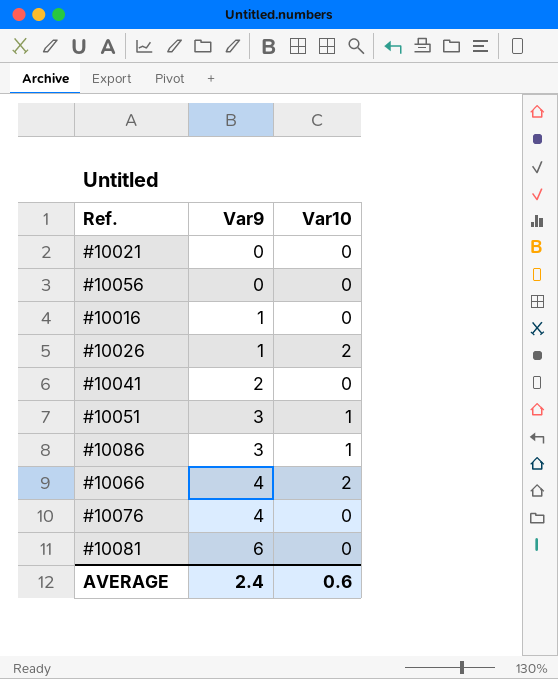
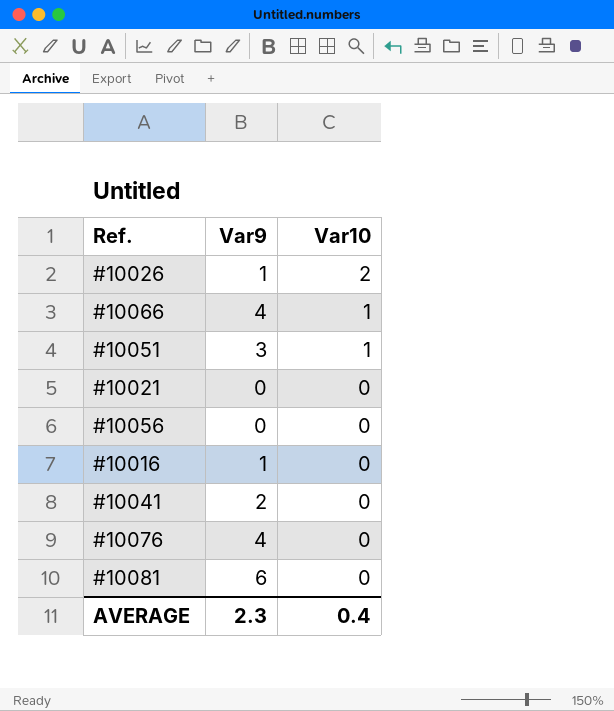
row order: Var9 ascending -> Var10 descending
row #10086: 3 | 1 -> none
#10066 | Var10: 2 -> 1
AVERAGE | Var9: 2.4 -> 2.3
AVERAGE | Var10: 0.6 -> 0.4

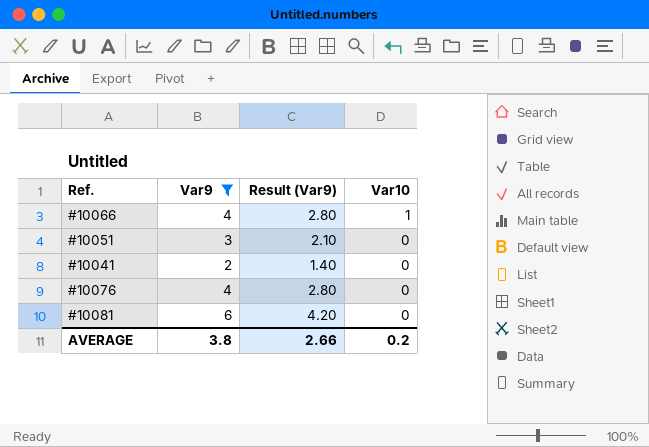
filter: none -> Var9 >= 2
column Result (Var9) | formula: none -> [Var9] * 0.7
#10051 | Var10: 1 -> 0
AVERAGE | Var9: 2.3 -> 3.8
AVERAGE | Var10: 0.4 -> 0.2

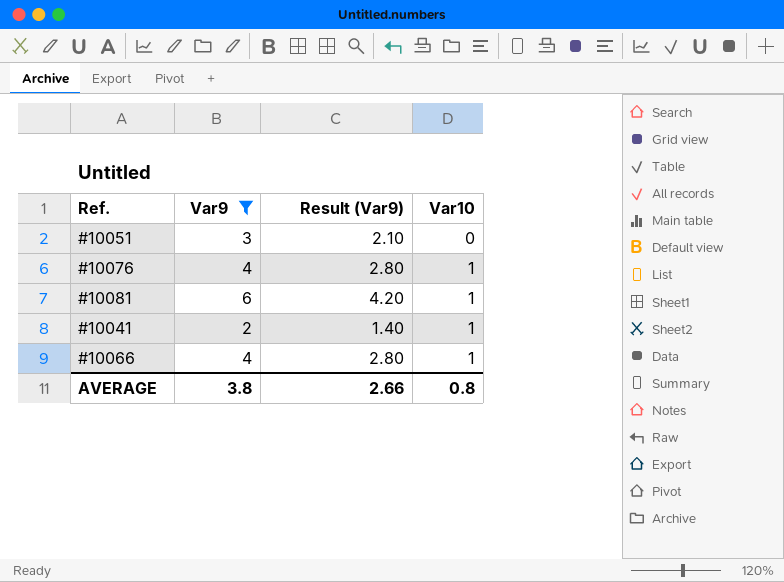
row order: Var10 descending -> Var10 ascending
#10076 | Var10: 0 -> 1
#10081 | Var10: 0 -> 1
#10041 | Var10: 0 -> 1
AVERAGE | Var10: 0.2 -> 0.8

